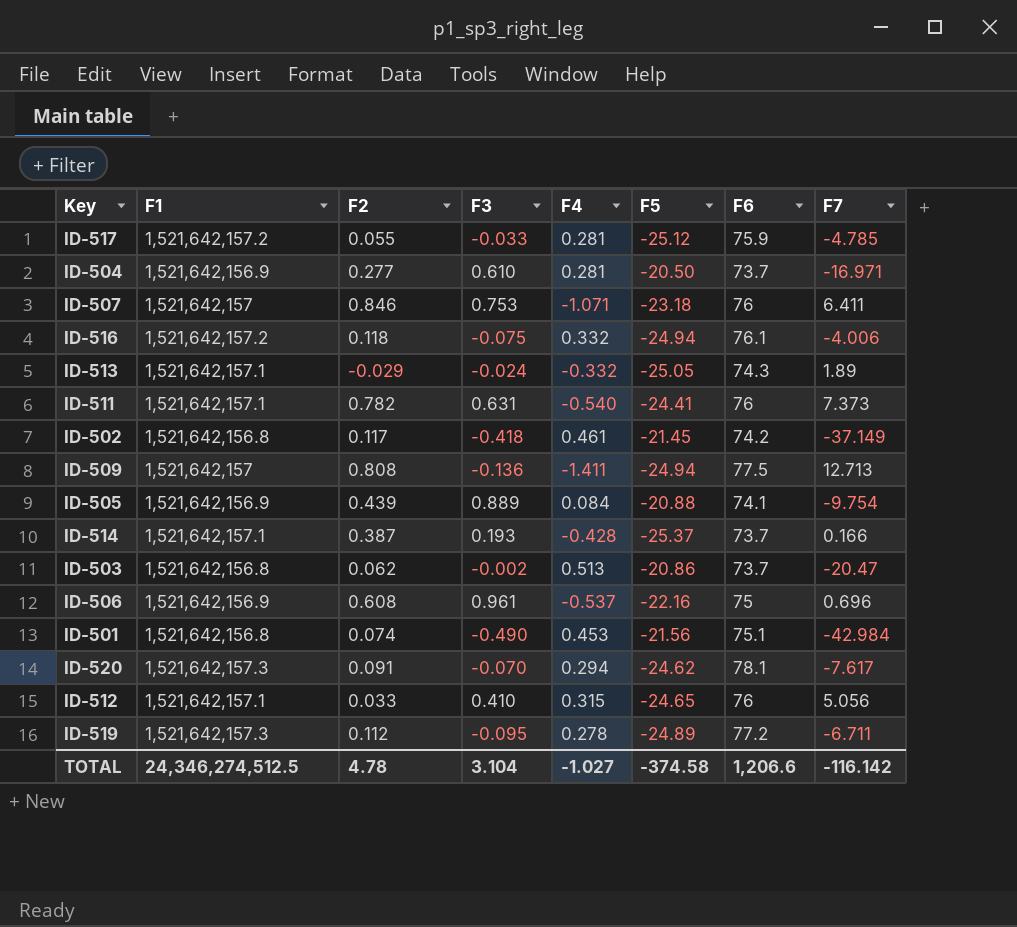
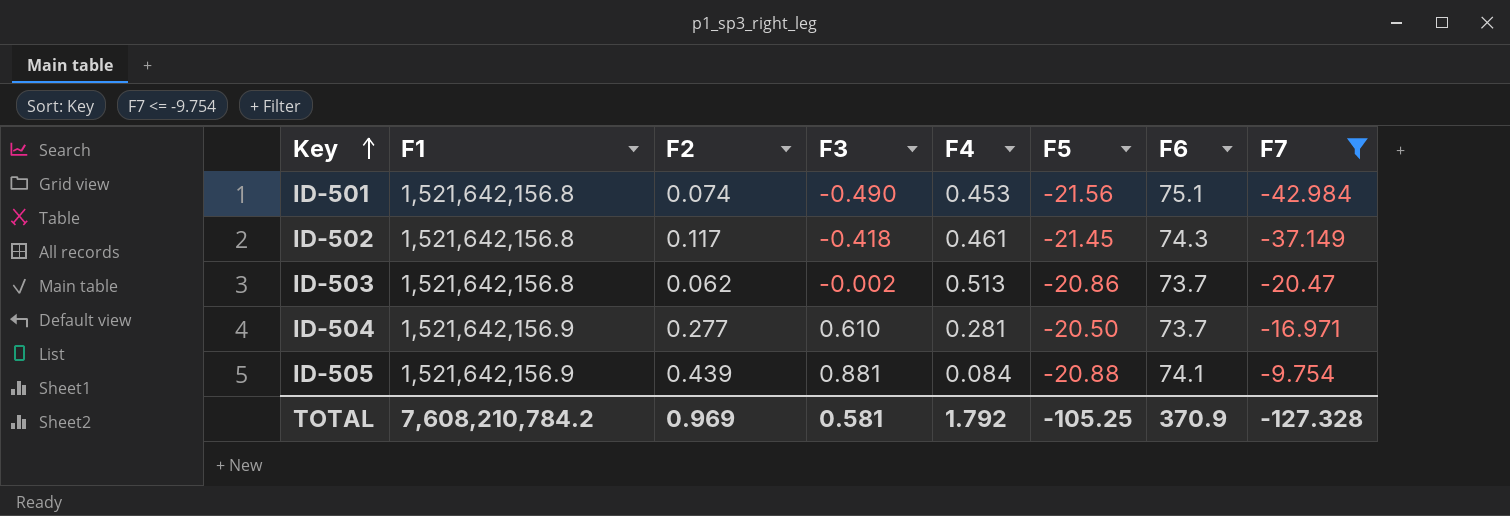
filter: none -> F7 <= -9.754
row order: none -> Key ascending
ID-502 | F6: 74.2 -> 74.3
ID-505 | F3: 0.889 -> 0.881
TOTAL | F1: 24,346,274,512.5 -> 7,608,210,784.2
TOTAL | F2: 4.78 -> 0.969
TOTAL | F3: 3.104 -> 0.581
TOTAL | F4: -1.027 -> 1.792
TOTAL | F5: -374.58 -> -105.25
TOTAL | F6: 1,206.6 -> 370.9
TOTAL | F7: -116.142 -> -127.328

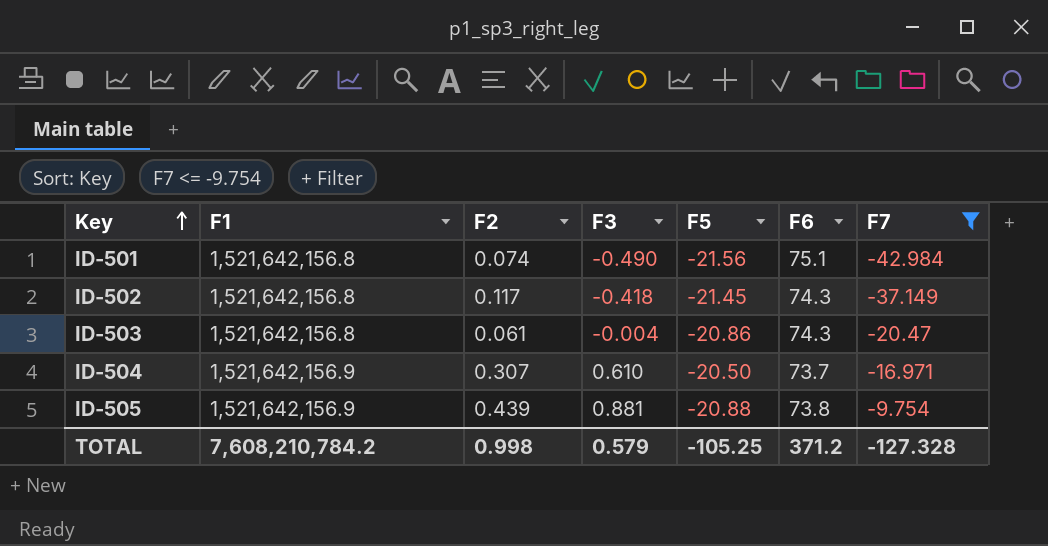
column F4 | position: 5 -> none
ID-503 | F2: 0.062 -> 0.061
ID-503 | F3: -0.002 -> -0.004
ID-503 | F6: 73.7 -> 74.3
ID-504 | F2: 0.277 -> 0.307
ID-505 | F6: 74.1 -> 73.8
TOTAL | F2: 0.969 -> 0.998
TOTAL | F3: 0.581 -> 0.579
TOTAL | F6: 370.9 -> 371.2

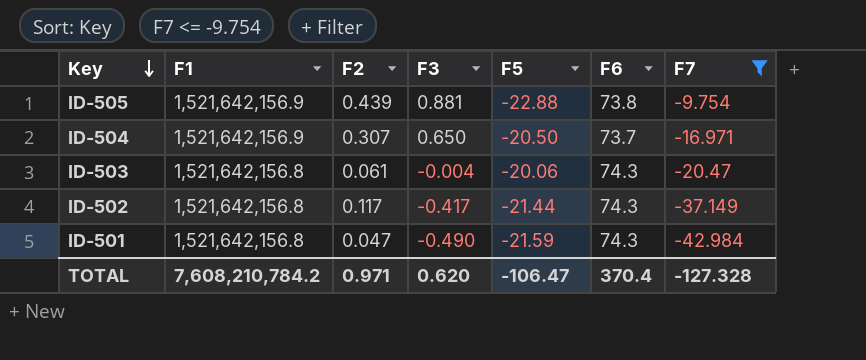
row order: Key ascending -> Key descending
ID-505 | F5: -20.88 -> -22.88
ID-504 | F3: 0.610 -> 0.650
ID-503 | F5: -20.86 -> -20.06
ID-502 | F3: -0.418 -> -0.417
ID-502 | F5: -21.45 -> -21.44
ID-501 | F2: 0.074 -> 0.047
ID-501 | F5: -21.56 -> -21.59
ID-501 | F6: 75.1 -> 74.3
TOTAL | F2: 0.998 -> 0.971
TOTAL | F3: 0.579 -> 0.620
TOTAL | F5: -105.25 -> -106.47
TOTAL | F6: 371.2 -> 370.4

